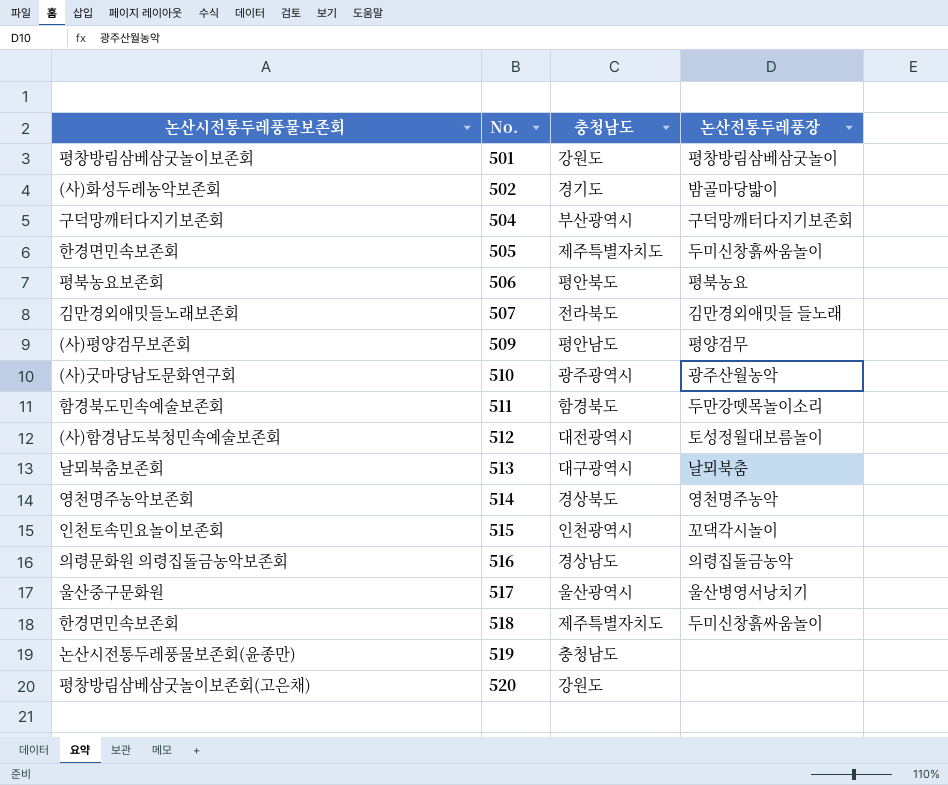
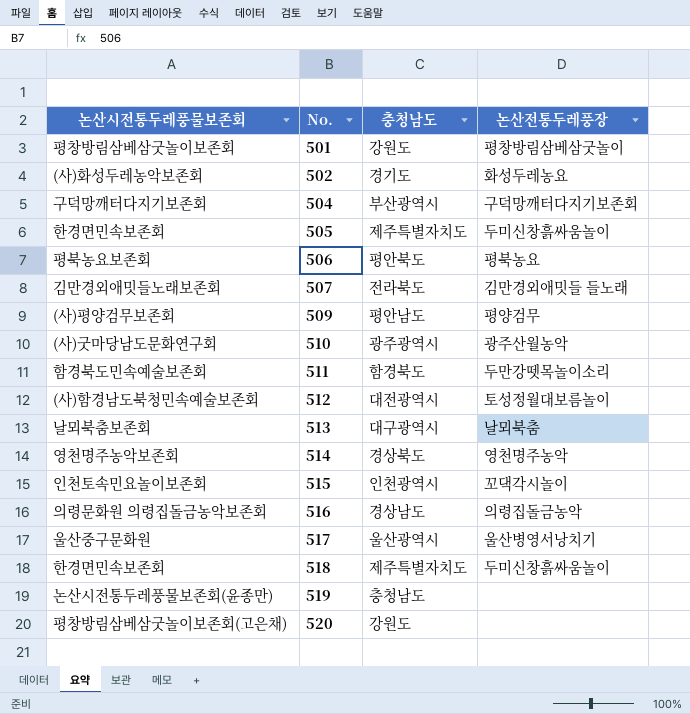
502 | 논산전통두레풍장: 밤골마당밟이 -> 화성두레농요

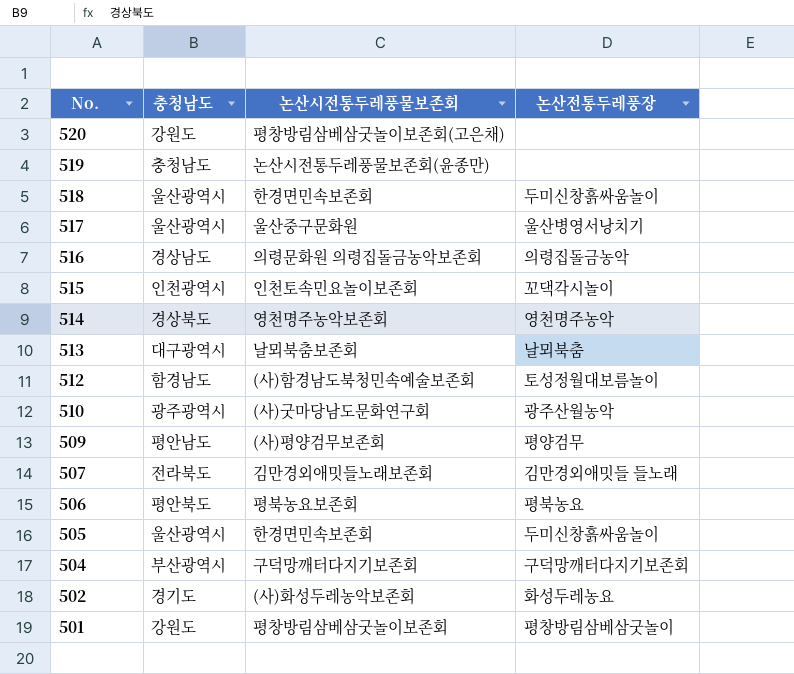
row order: No. ascending -> No. descending
column 논산시전통두레풍물보존회 | position: 1 -> 3
row 511: 함경북도민속예술보존회 | 함경북도 | 두만강뗏목놀이소리 -> none
518 | 충청남도: 제주특별자치도 -> 울산광역시
512 | 충청남도: 대전광역시 -> 함경남도
505 | 충청남도: 제주특별자치도 -> 울산광역시

